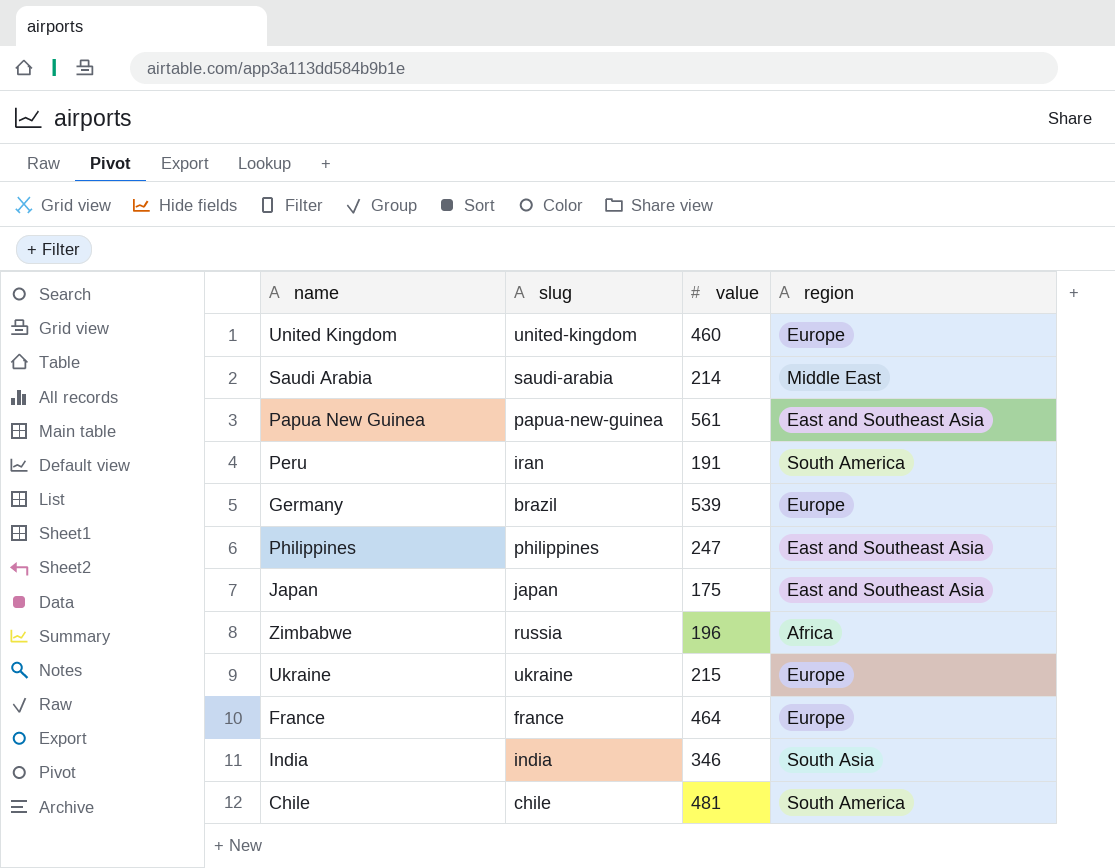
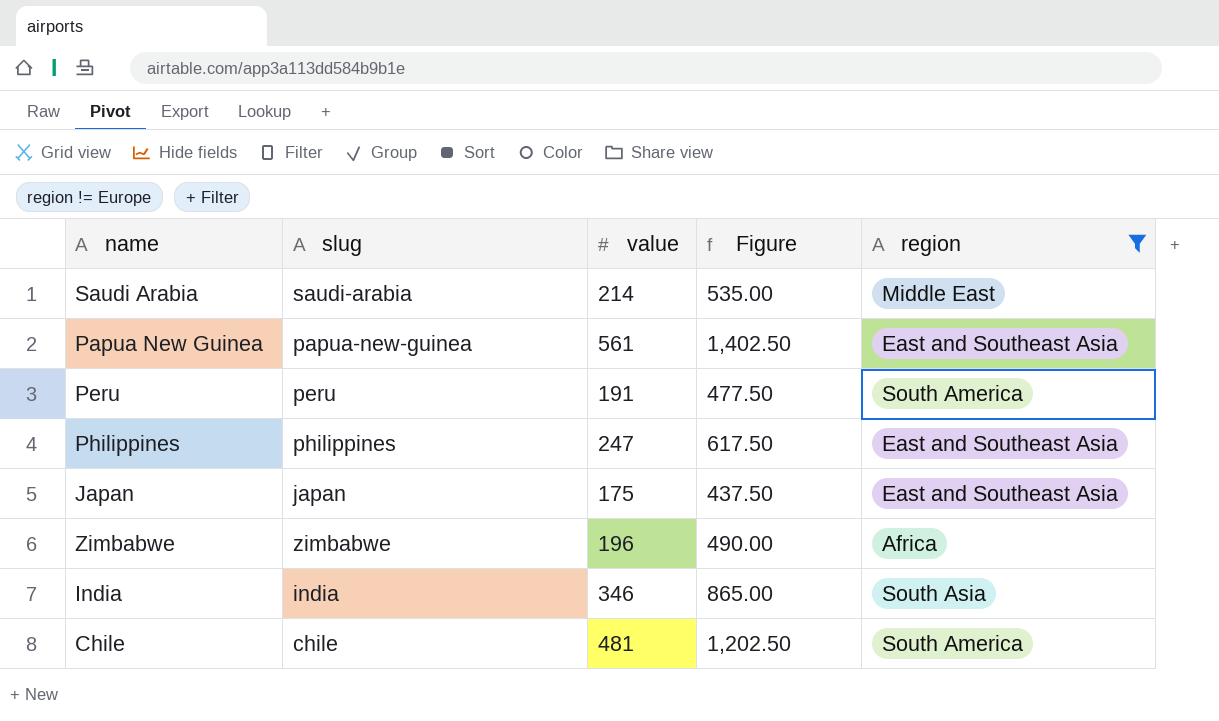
filter: none -> region != Europe
column Figure | formula: none -> [value] * 2.5
Peru | slug: iran -> peru
Zimbabwe | slug: russia -> zimbabwe

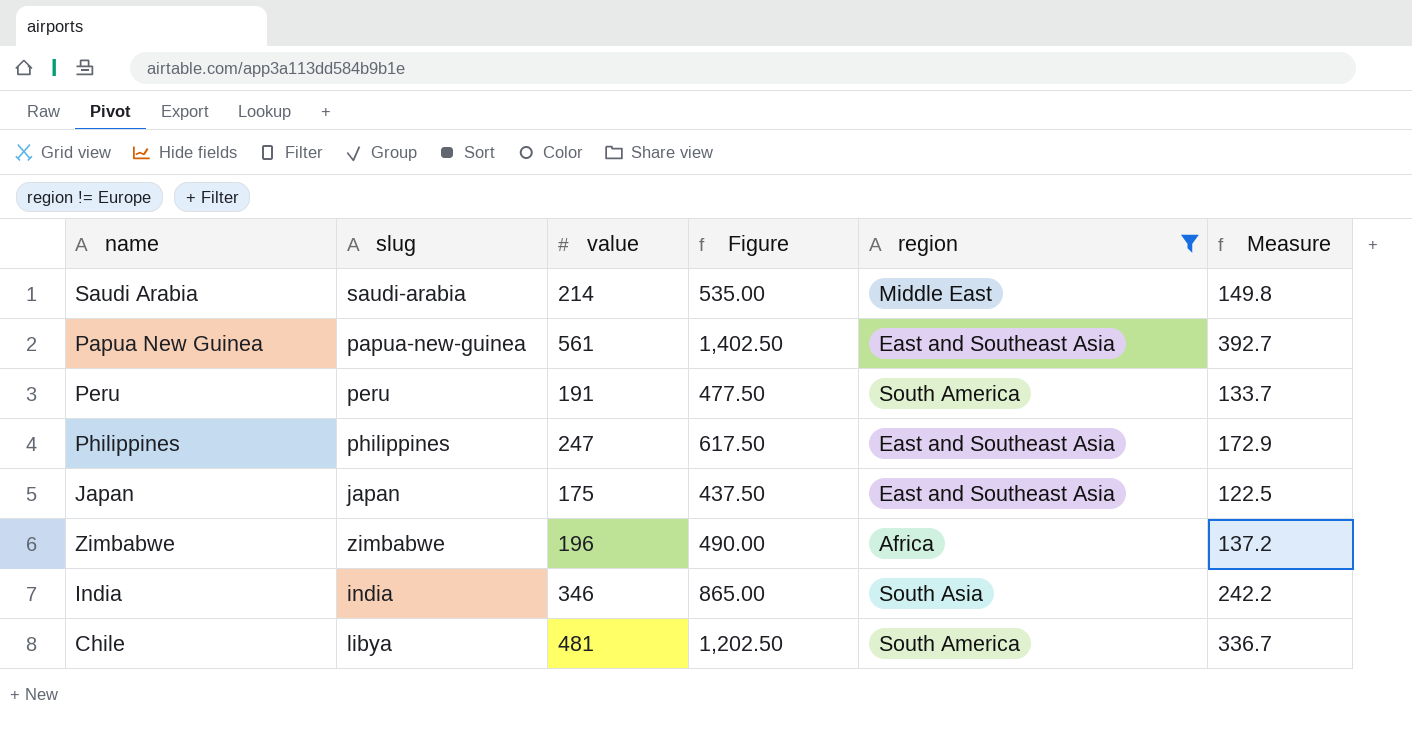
column Measure | formula: none -> [value] * 0.7
Chile | slug: chile -> libya

